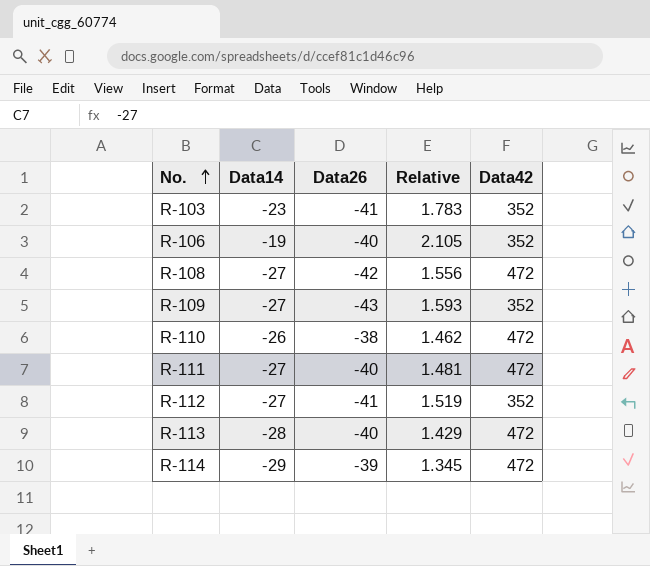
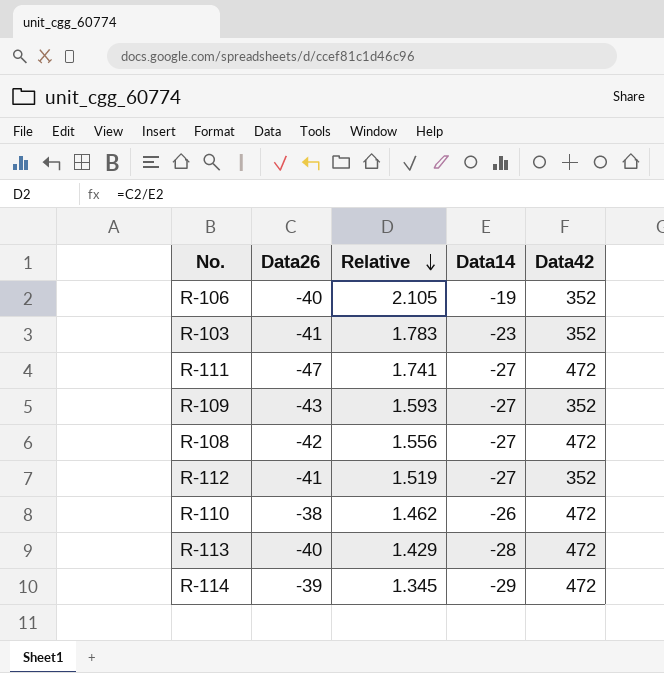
row order: No. ascending -> Relative descending
column Data14 | position: 2 -> 4
R-111 | Data26: -40 -> -47
R-111 | Relative: 1.481 -> 1.741

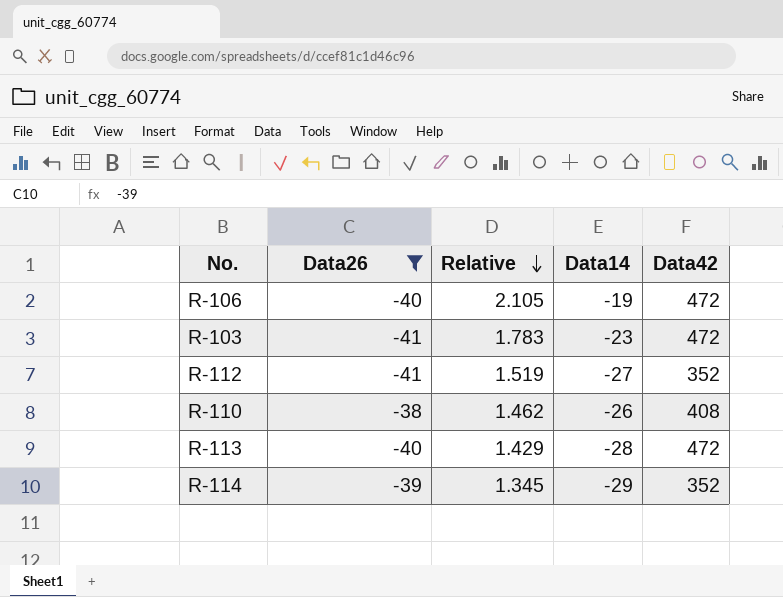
filter: none -> Data26 >= -41
R-106 | Data42: 352 -> 472
R-103 | Data42: 352 -> 472
R-110 | Data42: 472 -> 408
R-114 | Data42: 472 -> 352

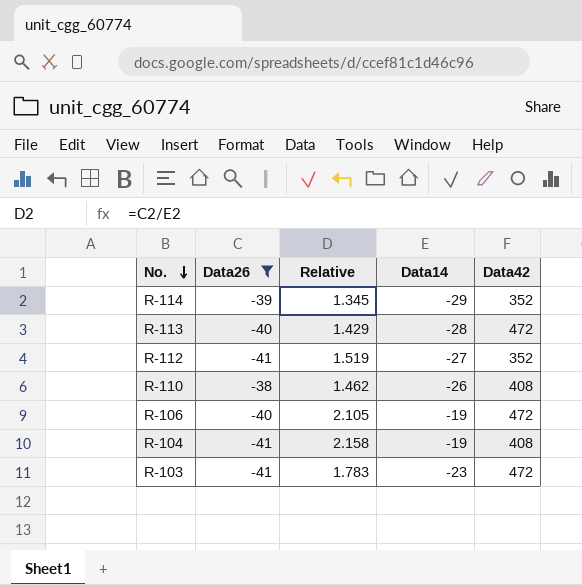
row order: Relative descending -> No. descending
row R-104: none -> -41 | 2.158 | -19 | 408

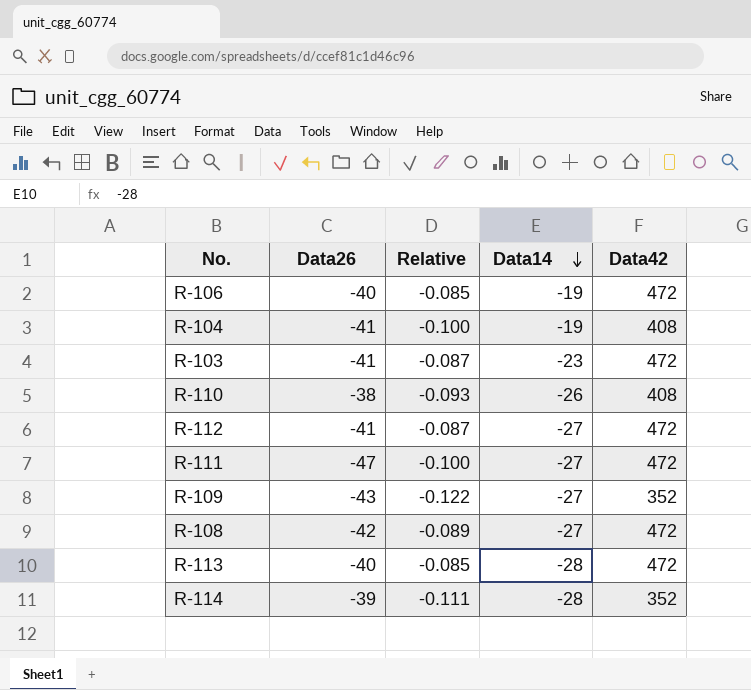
filter: Data26 >= -41 -> none
row order: No. descending -> Data14 descending
column Relative | formula: [Data26] / [Data14] -> [Data26] / [Data42]
R-112 | Data42: 352 -> 472
R-114 | Data14: -29 -> -28

